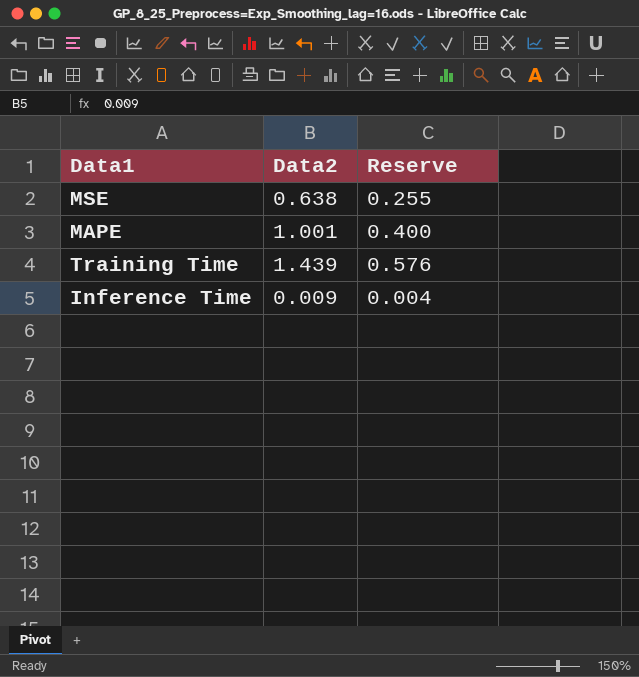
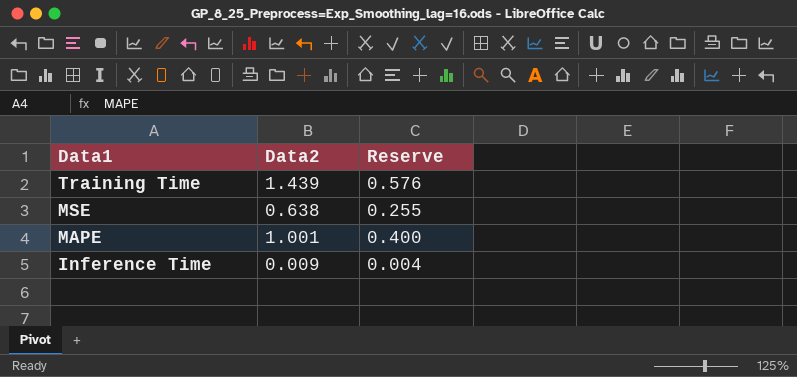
row order: none -> Data1 descending

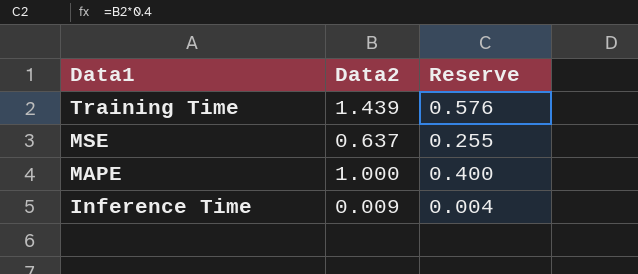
MSE | Data2: 0.638 -> 0.637
MAPE | Data2: 1.001 -> 1.000

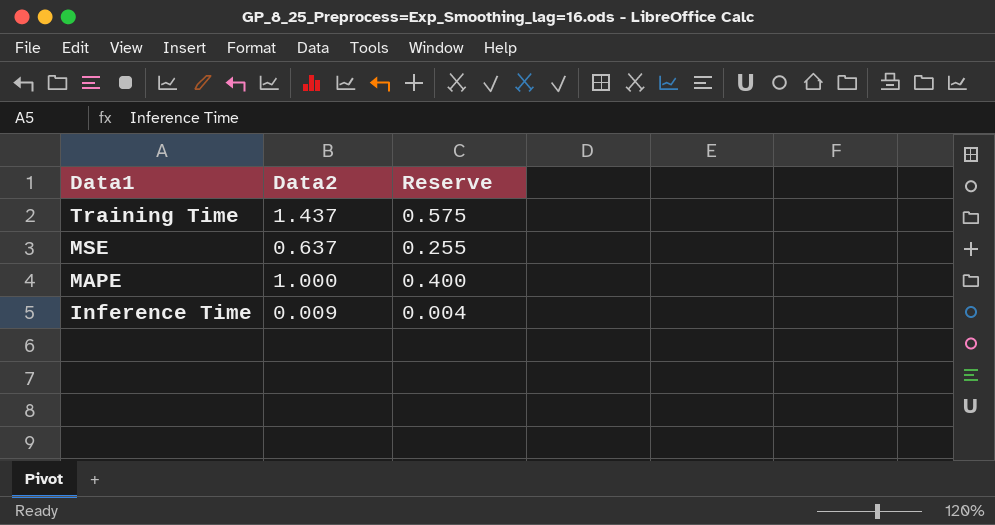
Training Time | Data2: 1.439 -> 1.437
Training Time | Reserve: 0.576 -> 0.575

